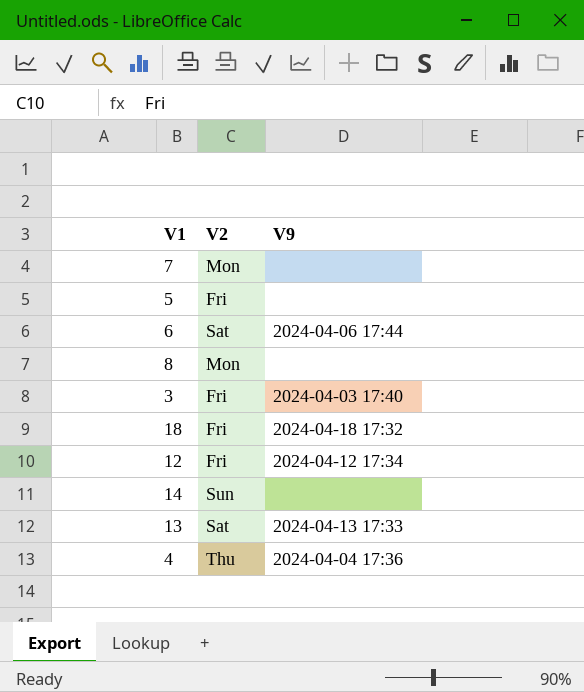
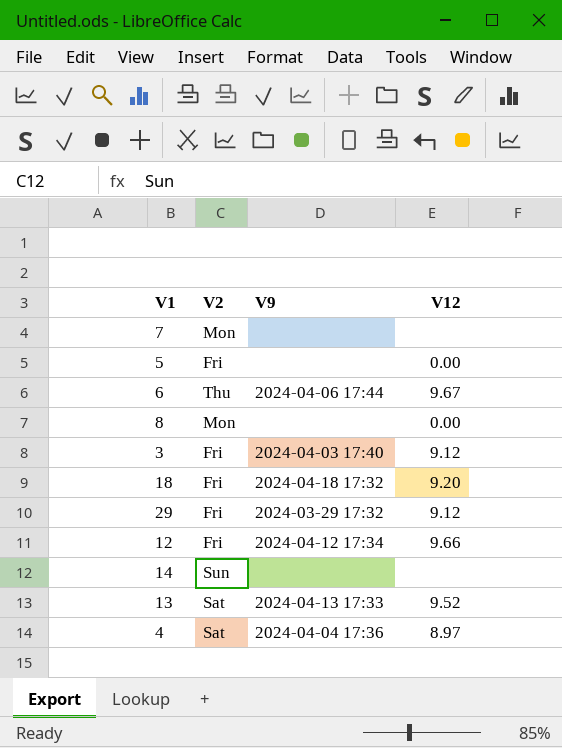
column V12 | position: none -> 4
6 | V2: Sat -> Thu
row 29: none -> Fri | 2024-03-29 17:32 | 9.12
4 | V2: Thu -> Sat

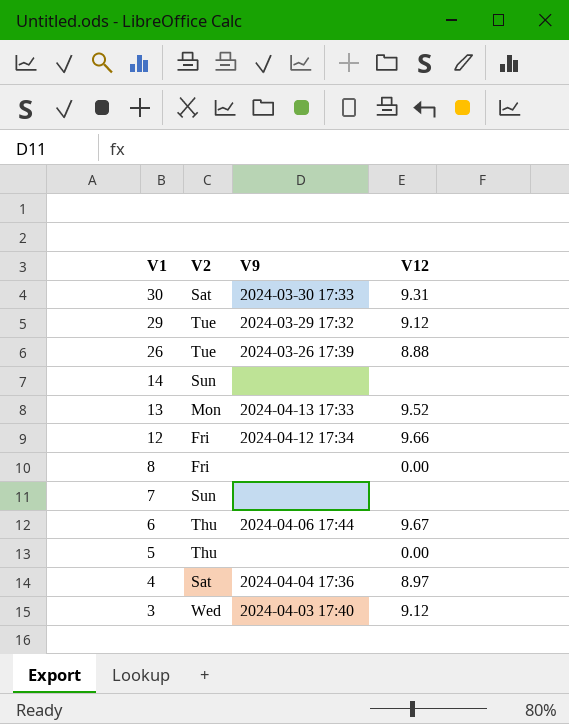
row order: none -> V1 descending
row 18: Fri | 2024-04-18 17:32 | 9.20 -> none
row 30: none -> Sat | 2024-03-30 17:33 | 9.31
29 | V2: Fri -> Tue
row 26: none -> Tue | 2024-03-26 17:39 | 8.88
13 | V2: Sat -> Mon
8 | V2: Mon -> Fri
7 | V2: Mon -> Sun
5 | V2: Fri -> Thu
3 | V2: Fri -> Wed

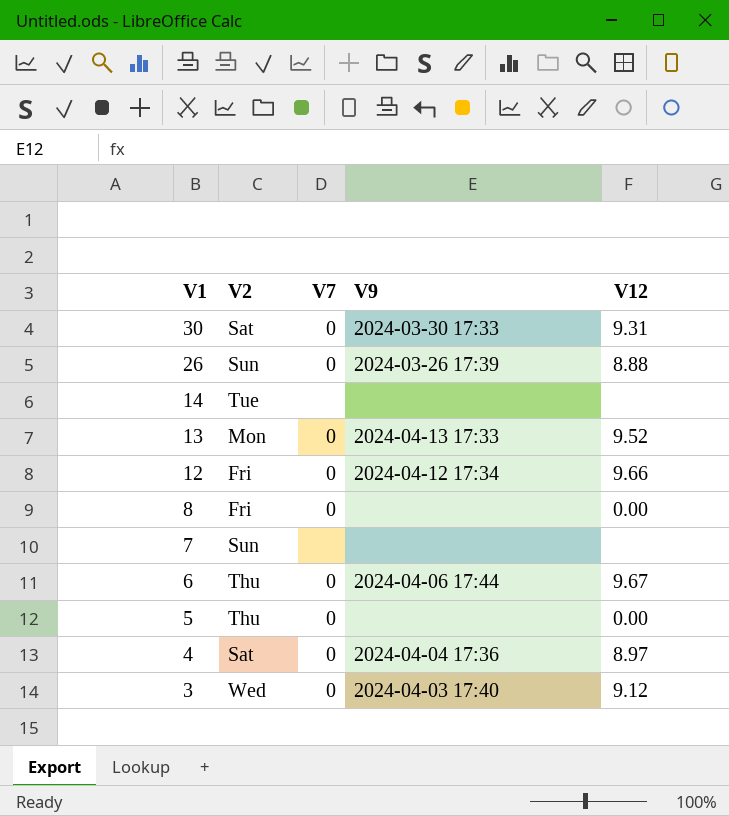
column V7 | position: none -> 3
row 29: Tue | 2024-03-29 17:32 | 9.12 -> none
26 | V2: Tue -> Sun
14 | V2: Sun -> Tue

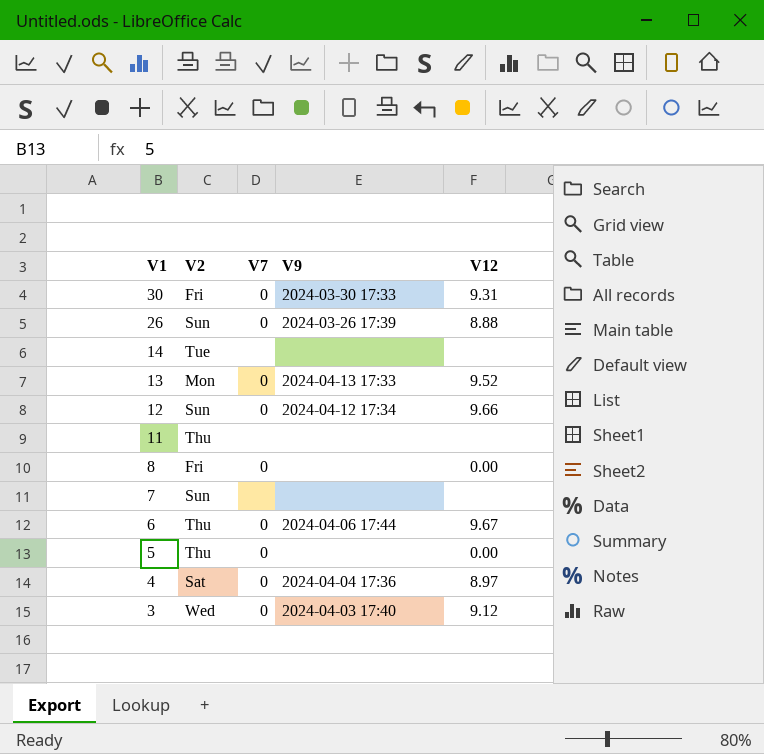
30 | V2: Sat -> Fri
12 | V2: Fri -> Sun
row 11: none -> Thu | none | none | none

